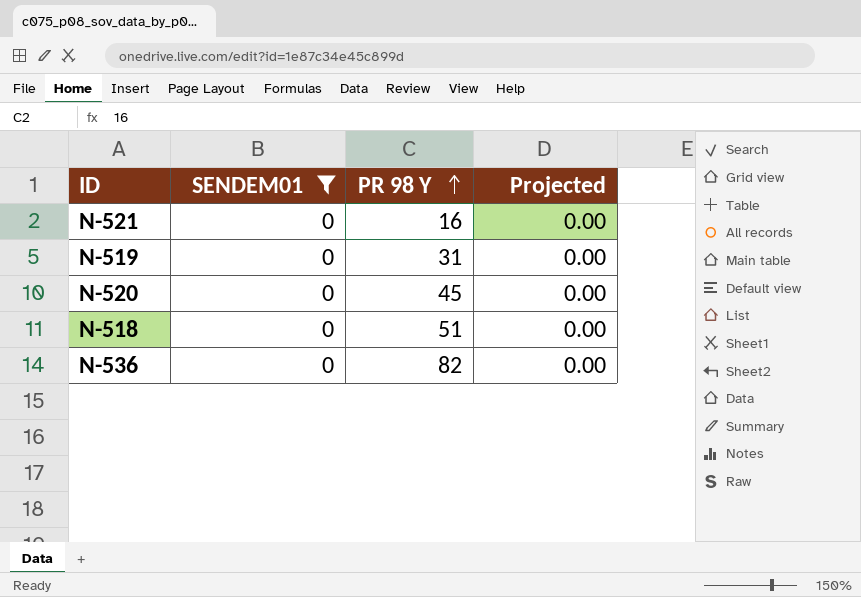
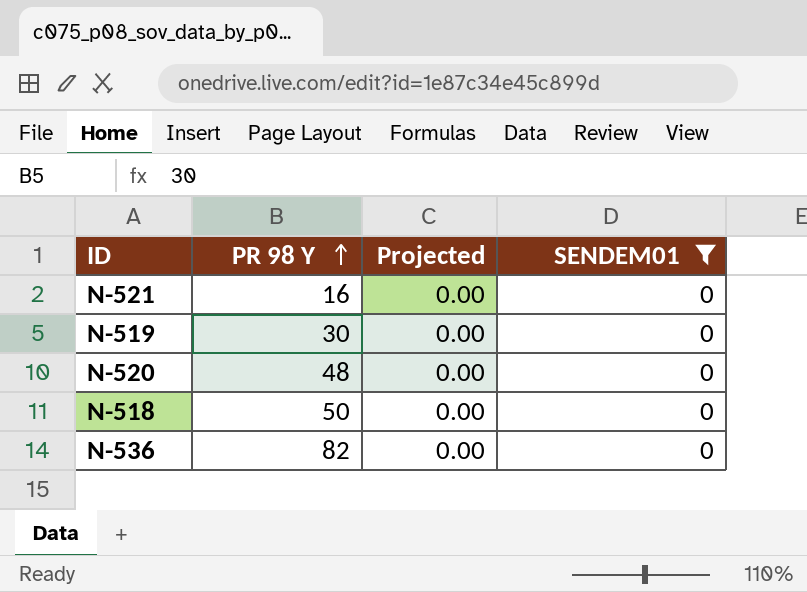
column SENDEM01 | position: 2 -> 4
N-519 | PR 98 Y: 31 -> 30
N-520 | PR 98 Y: 45 -> 48
N-518 | PR 98 Y: 51 -> 50

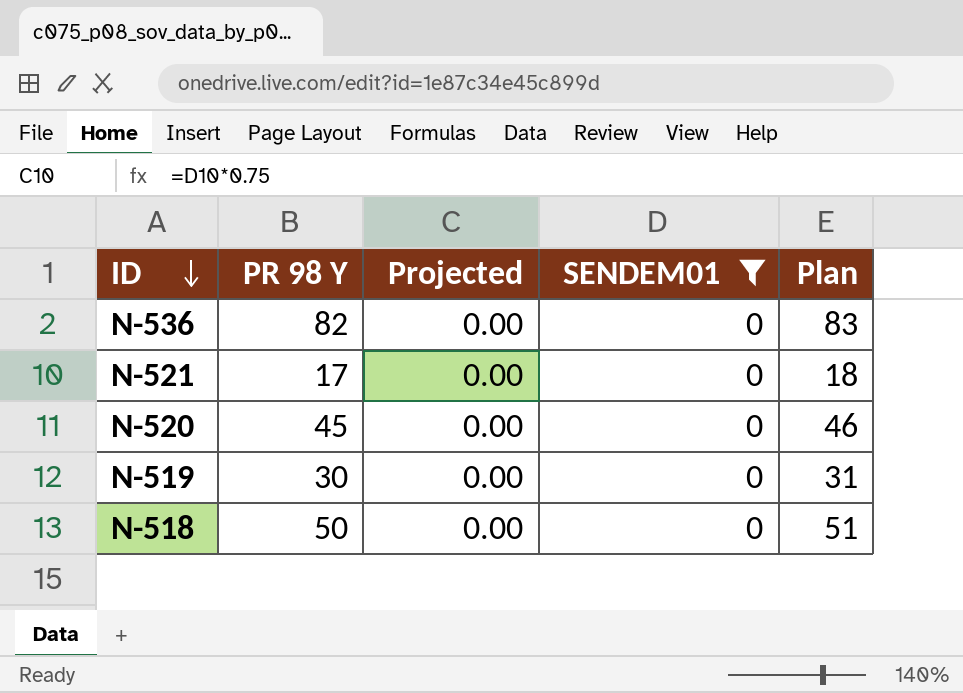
row order: PR 98 Y ascending -> ID descending
column Plan | formula: none -> [PR 98 Y] + 1
N-521 | PR 98 Y: 16 -> 17
N-520 | PR 98 Y: 48 -> 45

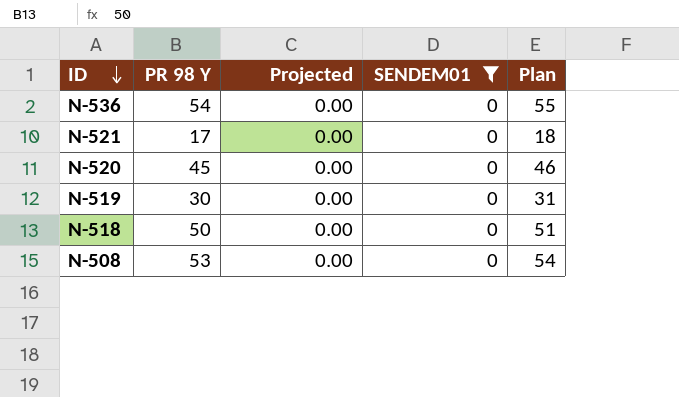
N-536 | PR 98 Y: 82 -> 54
N-536 | Plan: 83 -> 55
row N-508: none -> 53 | 0.00 | 0 | 54

